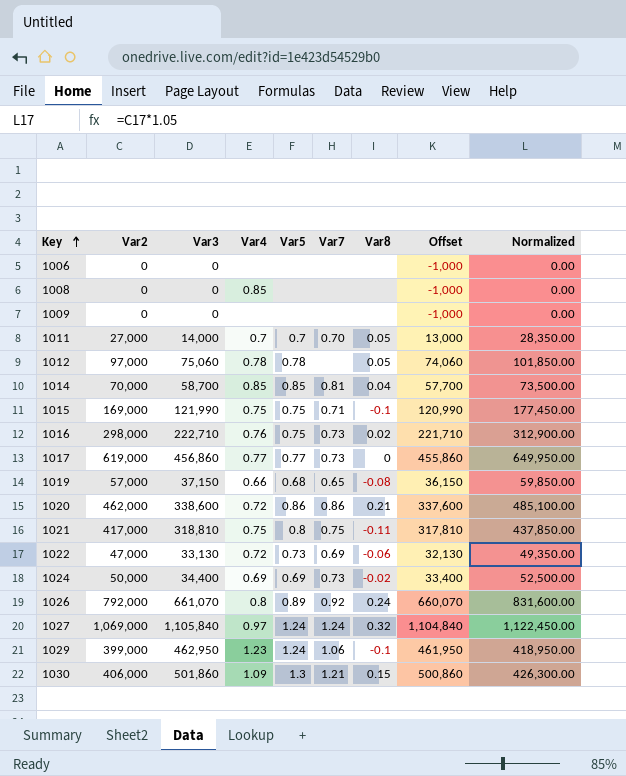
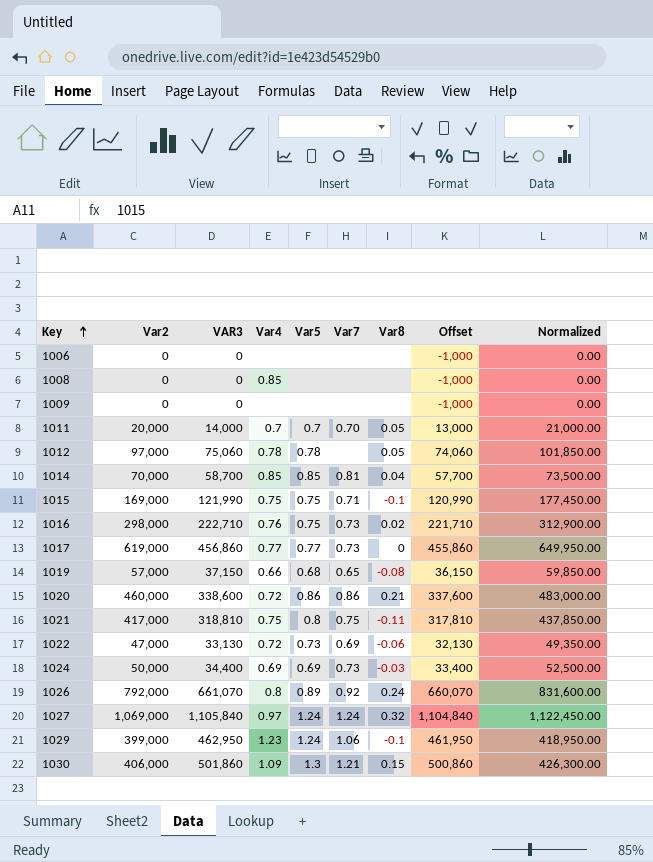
column name: Var3 -> VAR3
1011 | Var2: 27,000 -> 20,000
1011 | Normalized: 28,350.00 -> 21,000.00
1020 | Var2: 462,000 -> 460,000
1020 | Normalized: 485,100.00 -> 483,000.00
1024 | Var8: -0.02 -> -0.03

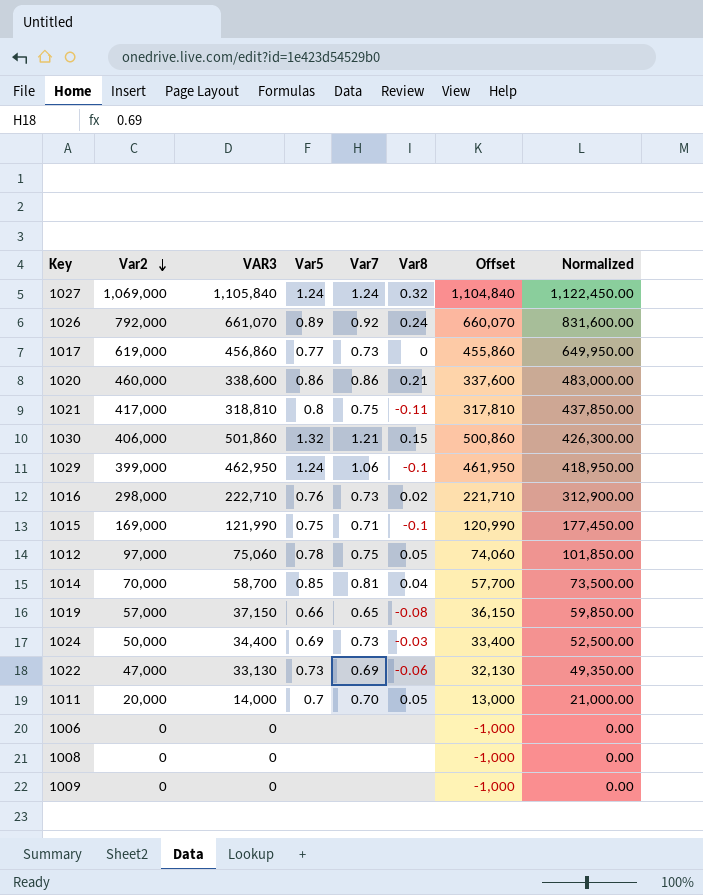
row order: Key ascending -> Var2 descending
column Var4 | position: 4 -> none
1030 | Var5: 1.3 -> 1.32
1016 | Var5: 0.75 -> 0.76
1012 | Var7: none -> 0.75
1019 | Var5: 0.68 -> 0.66

